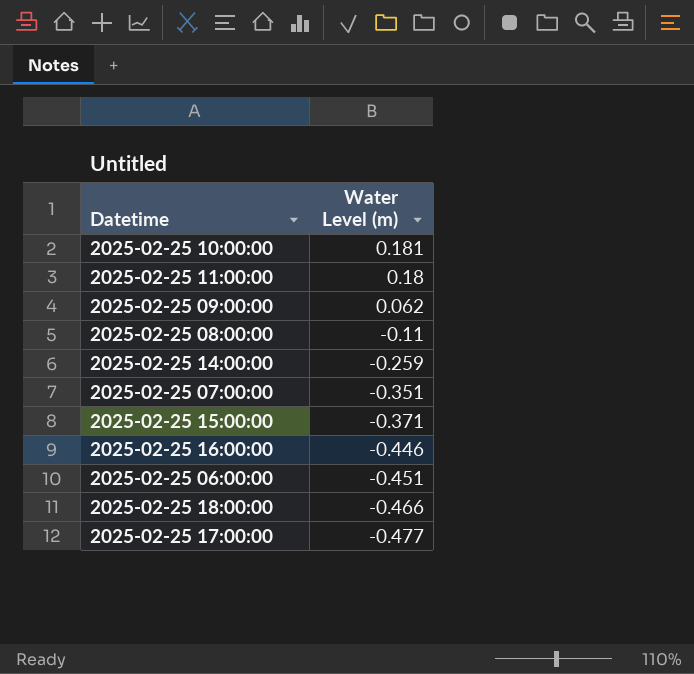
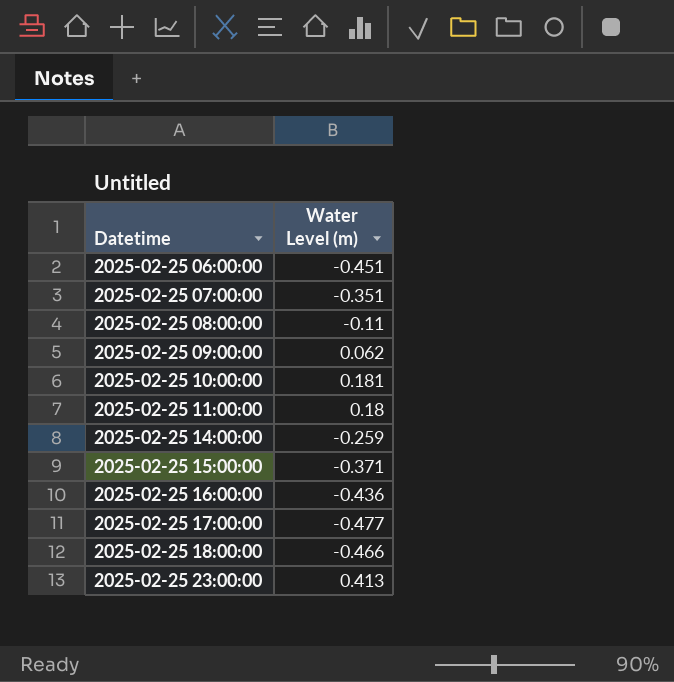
row order: Water Level (m) descending -> Datetime ascending
2025-02-25 16:00:00 | Water Level (m): -0.446 -> -0.436
row 2025-02-25 23:00:00: none -> 0.413

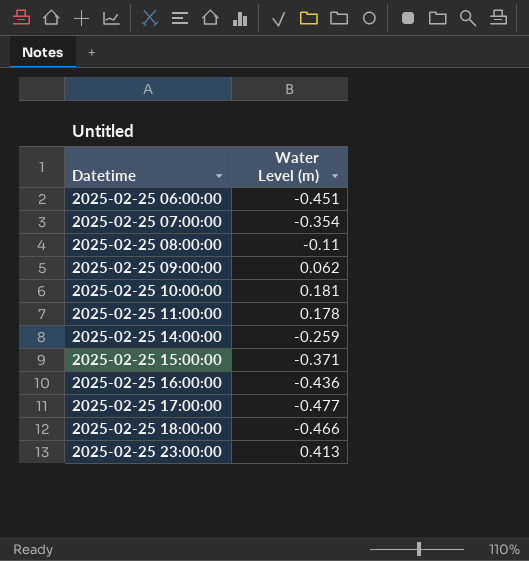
2025-02-25 07:00:00 | Water Level (m): -0.351 -> -0.354
2025-02-25 11:00:00 | Water Level (m): 0.18 -> 0.178

